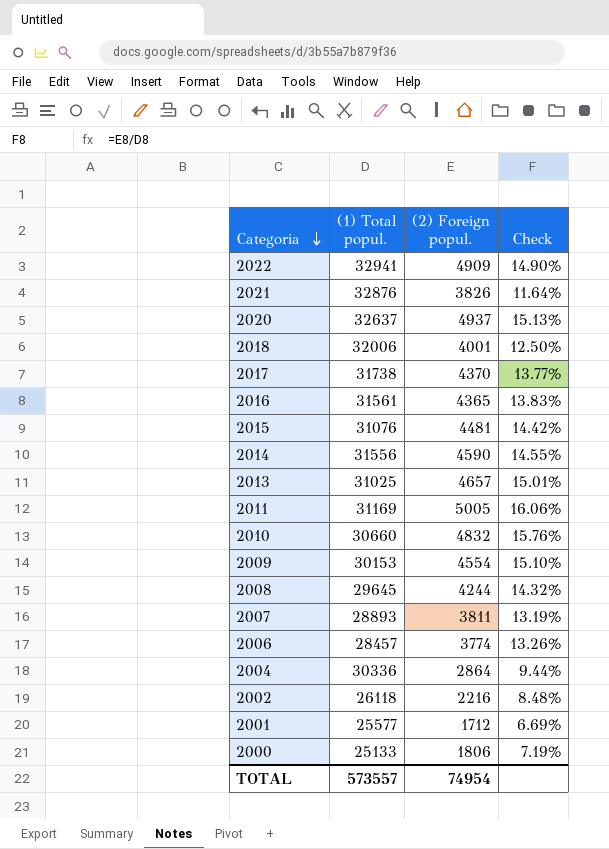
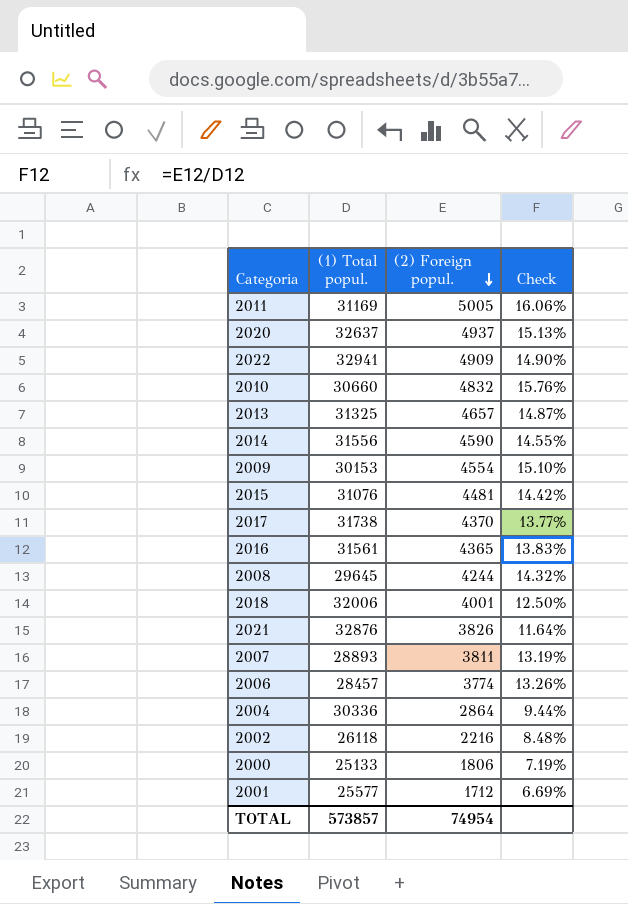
row order: Categoria descending -> (2) Foreign popul. descending
2013 | (1) Total popul.: 31025 -> 31325
2013 | Check: 15.01% -> 14.87%
TOTAL | (1) Total popul.: 573557 -> 573857

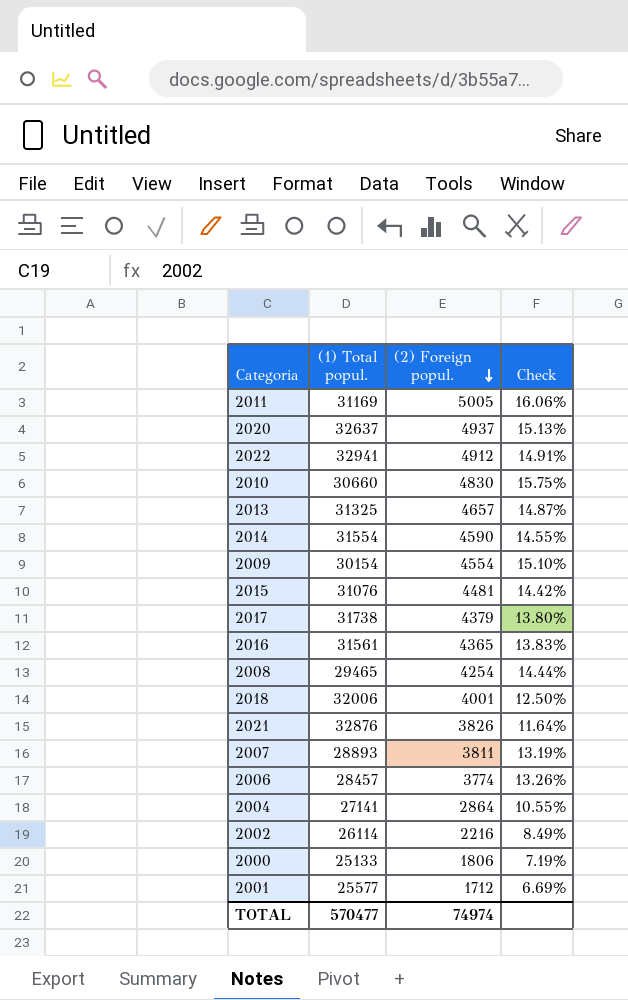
2022 | (2) Foreign popul.: 4909 -> 4912
2022 | Check: 14.90% -> 14.91%
2010 | (2) Foreign popul.: 4832 -> 4830
2010 | Check: 15.76% -> 15.75%
2014 | (1) Total popul.: 31556 -> 31554
2009 | (1) Total popul.: 30153 -> 30154
2017 | (2) Foreign popul.: 4370 -> 4379
2017 | Check: 13.77% -> 13.80%
2008 | (1) Total popul.: 29645 -> 29465
2008 | (2) Foreign popul.: 4244 -> 4254
2008 | Check: 14.32% -> 14.44%
2004 | (1) Total popul.: 30336 -> 27141
2004 | Check: 9.44% -> 10.55%
2002 | (1) Total popul.: 26118 -> 26114
2002 | Check: 8.48% -> 8.49%
TOTAL | (1) Total popul.: 573857 -> 570477
TOTAL | (2) Foreign popul.: 74954 -> 74974

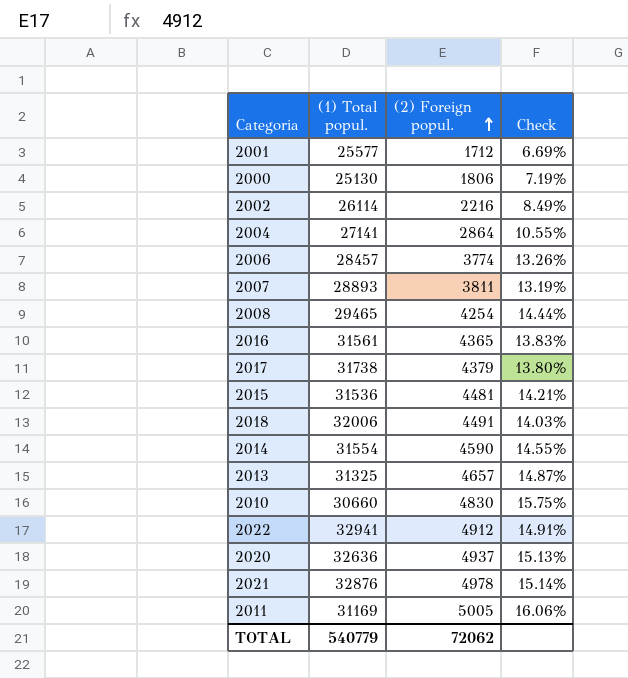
row order: (2) Foreign popul. descending -> (2) Foreign popul. ascending
row 2009: 30154 | 4554 | 15.10% -> none
2000 | (1) Total popul.: 25133 -> 25130
2015 | (1) Total popul.: 31076 -> 31536
2015 | Check: 14.42% -> 14.21%
2018 | (2) Foreign popul.: 4001 -> 4491
2018 | Check: 12.50% -> 14.03%
2020 | (1) Total popul.: 32637 -> 32636
2021 | (2) Foreign popul.: 3826 -> 4978
2021 | Check: 11.64% -> 15.14%
TOTAL | (1) Total popul.: 570477 -> 540779
TOTAL | (2) Foreign popul.: 74974 -> 72062

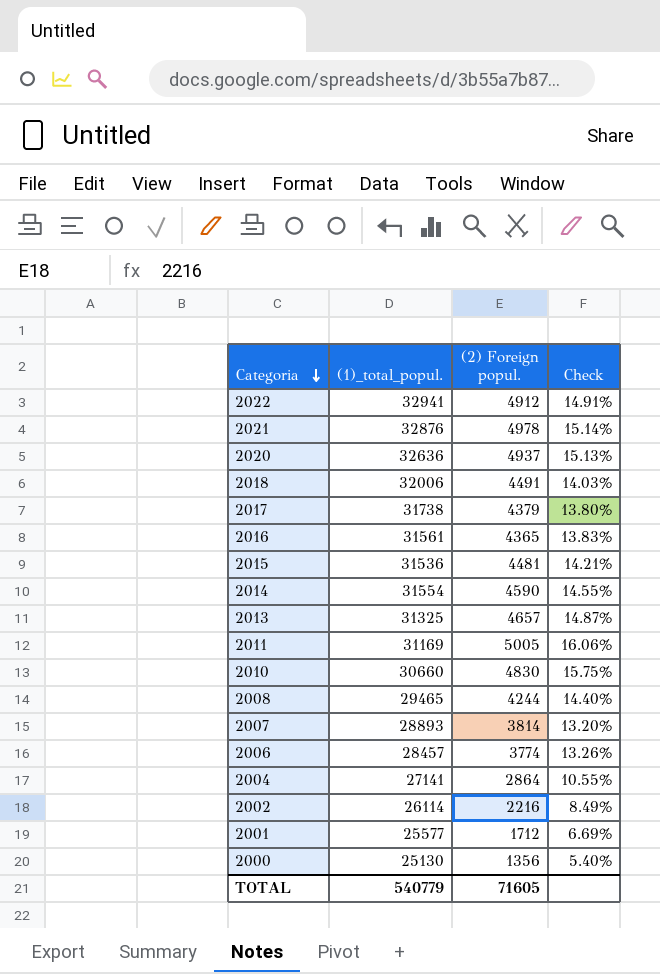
row order: (2) Foreign popul. ascending -> Categoria descending
column name: (1) Total popul. -> (1)_total_popul.
2008 | (2) Foreign popul.: 4254 -> 4244
2008 | Check: 14.44% -> 14.40%
2007 | (2) Foreign popul.: 3811 -> 3814
2007 | Check: 13.19% -> 13.20%
2000 | (2) Foreign popul.: 1806 -> 1356
2000 | Check: 7.19% -> 5.40%
TOTAL | (2) Foreign popul.: 72062 -> 71605

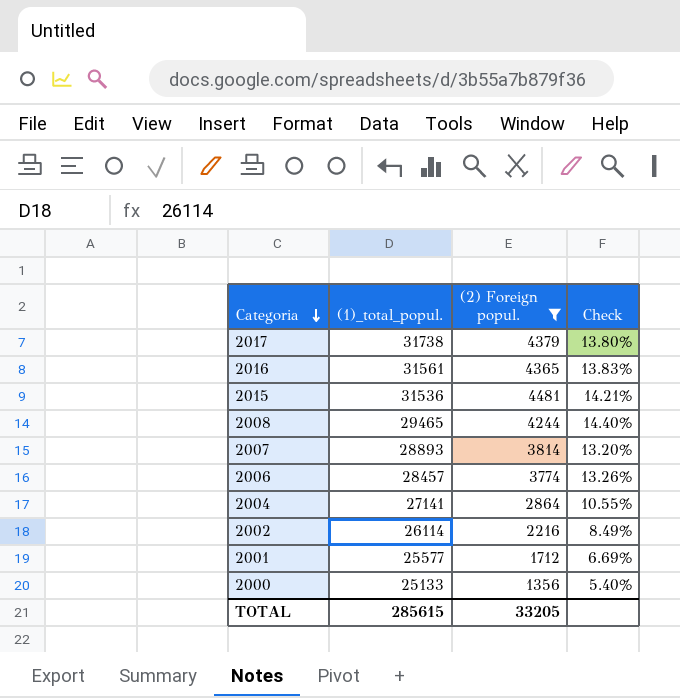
filter: none -> (2) Foreign popul. <= 4481
2000 | (1)_total_popul.: 25130 -> 25133
TOTAL | (1)_total_popul.: 540779 -> 285615
TOTAL | (2) Foreign popul.: 71605 -> 33205

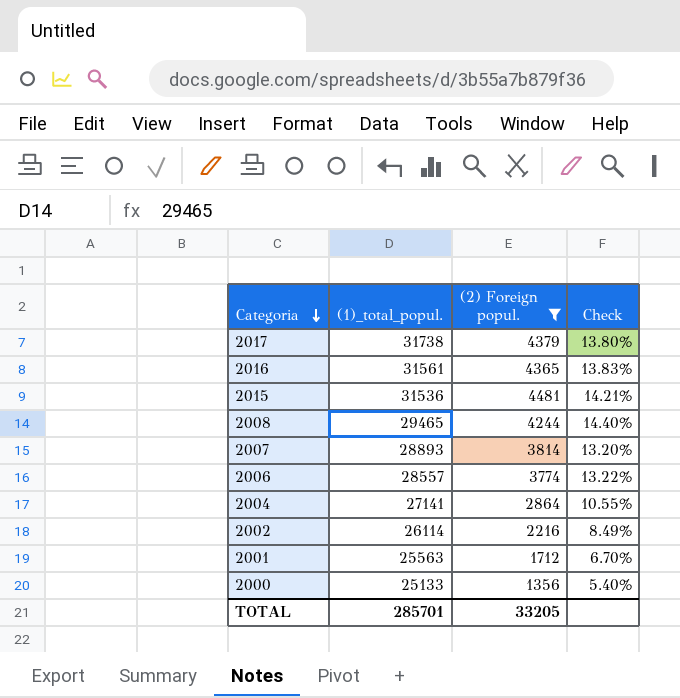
2006 | (1)_total_popul.: 28457 -> 28557
2006 | Check: 13.26% -> 13.22%
2001 | (1)_total_popul.: 25577 -> 25563
2001 | Check: 6.69% -> 6.70%
TOTAL | (1)_total_popul.: 285615 -> 285701

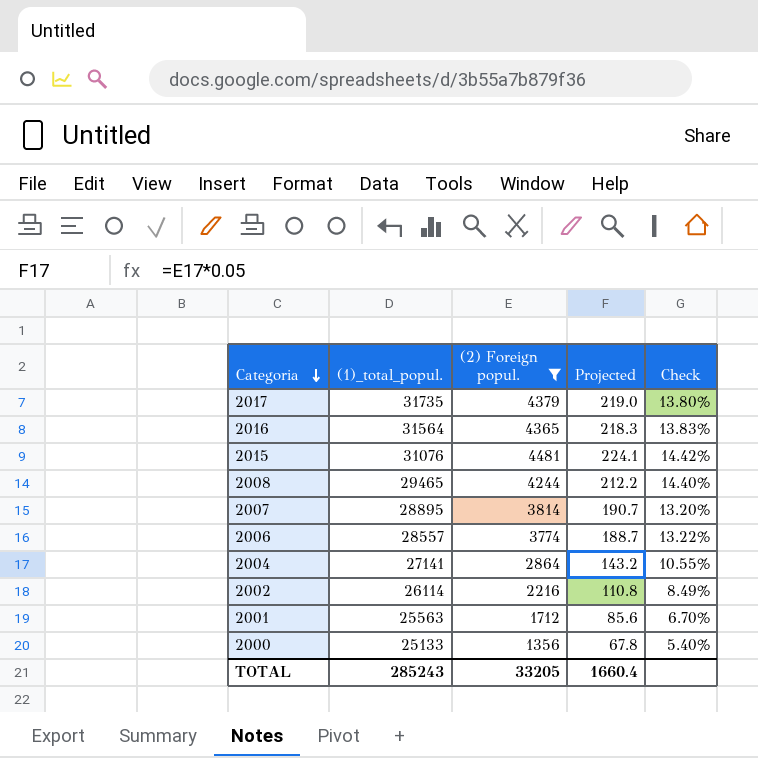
column Projected | formula: none -> [(2) Foreign popul.] * 0.05
2017 | (1)_total_popul.: 31738 -> 31735
2016 | (1)_total_popul.: 31561 -> 31564
2015 | (1)_total_popul.: 31536 -> 31076
2015 | Check: 14.21% -> 14.42%
2007 | (1)_total_popul.: 28893 -> 28895
TOTAL | (1)_total_popul.: 285701 -> 285243

